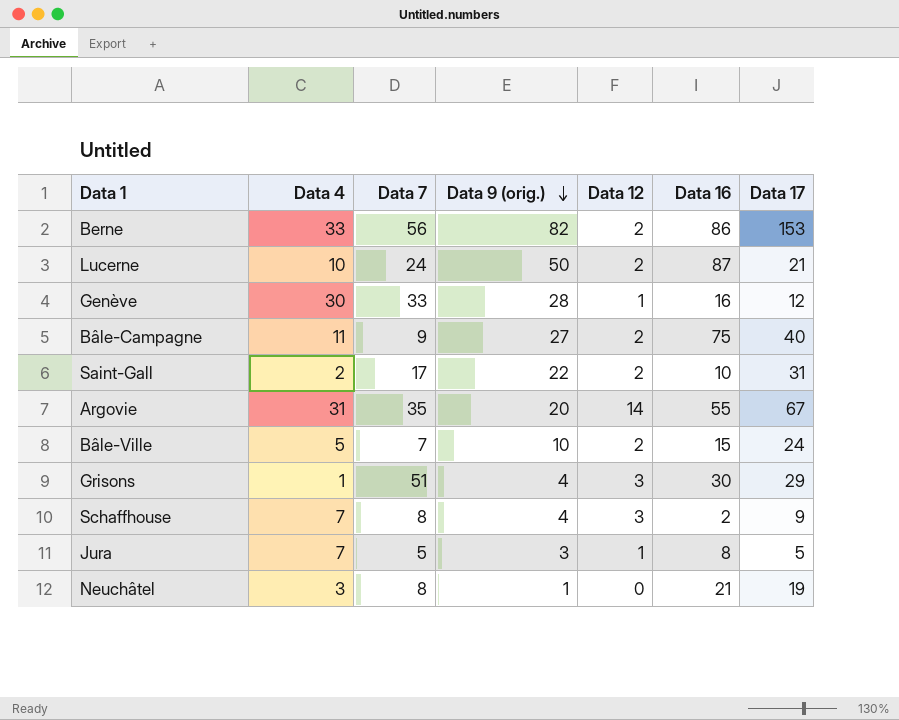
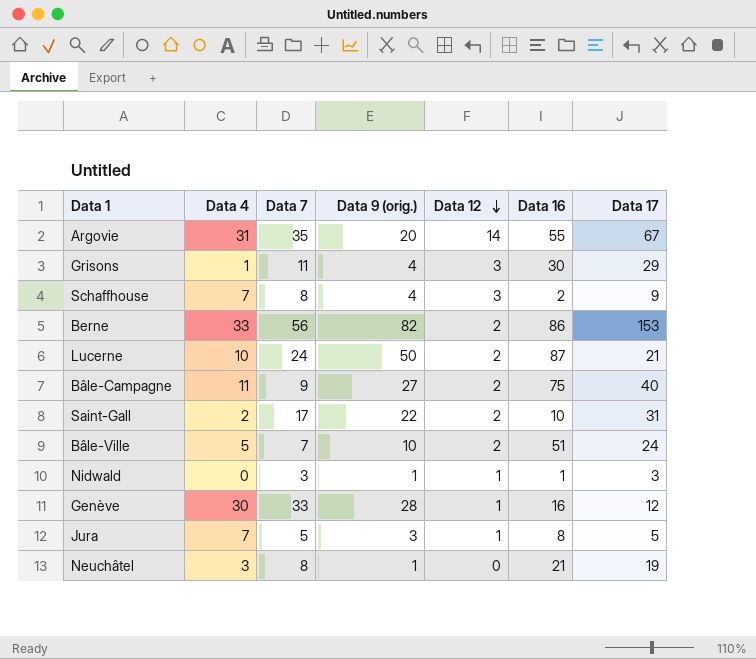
row order: Data 9 (orig.) descending -> Data 12 descending
Grisons | Data 7: 51 -> 11
Bâle-Ville | Data 16: 15 -> 51
row Nidwald: none -> 0 | 3 | 1 | 1 | 1 | 3

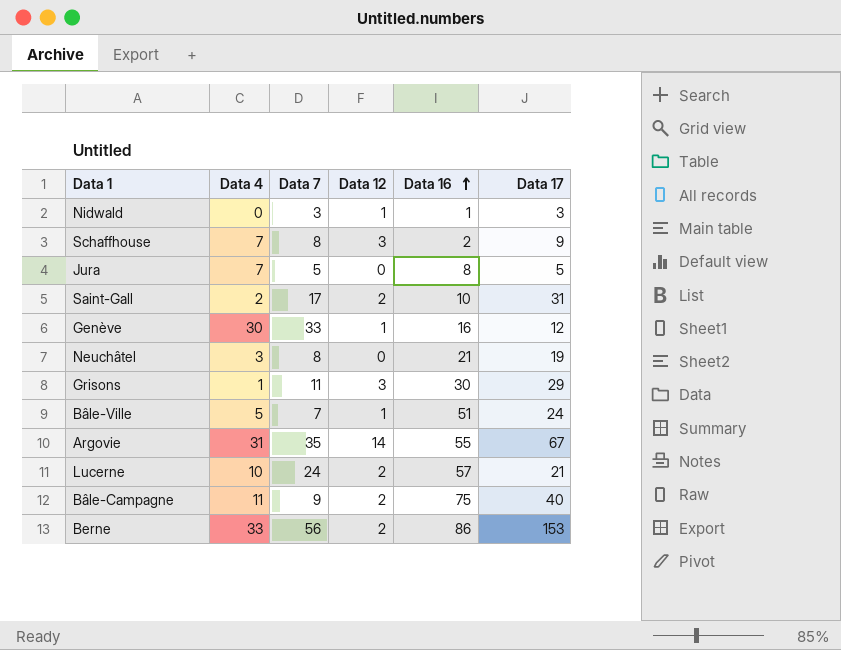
row order: Data 12 descending -> Data 16 ascending
column Data 9 (orig.) | position: 4 -> none
Jura | Data 12: 1 -> 0
Bâle-Ville | Data 12: 2 -> 1
Lucerne | Data 16: 87 -> 57

